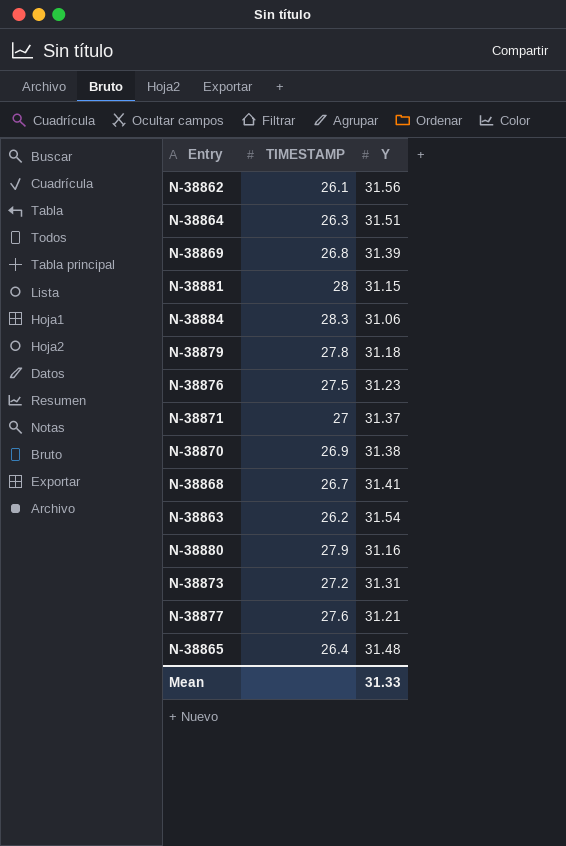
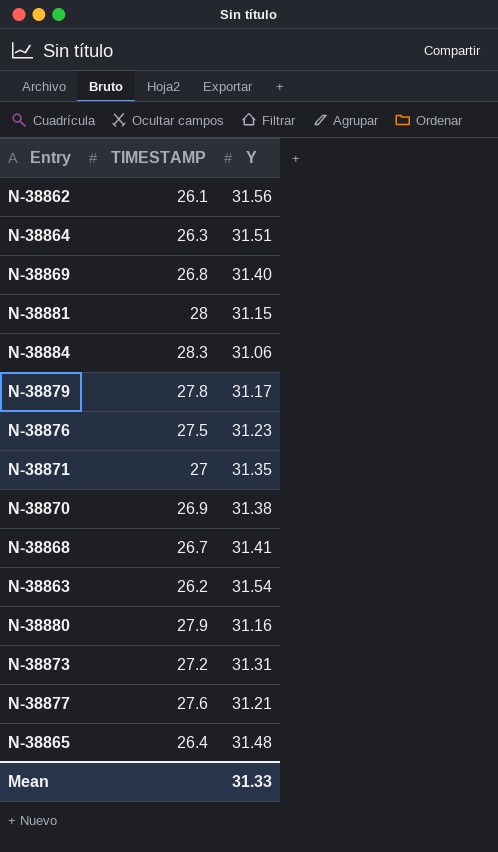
N-38869 | Y: 31.39 -> 31.40
N-38879 | Y: 31.18 -> 31.17
N-38871 | Y: 31.37 -> 31.35

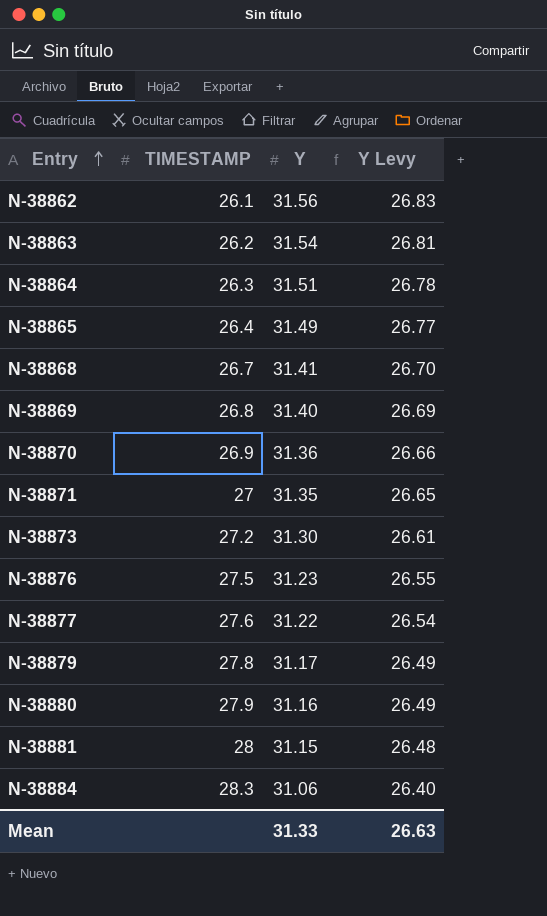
row order: none -> Entry ascending
column Y Levy | formula: none -> [Y] * 0.85
N-38865 | Y: 31.48 -> 31.49
N-38870 | Y: 31.38 -> 31.36
N-38873 | Y: 31.31 -> 31.30
N-38877 | Y: 31.21 -> 31.22

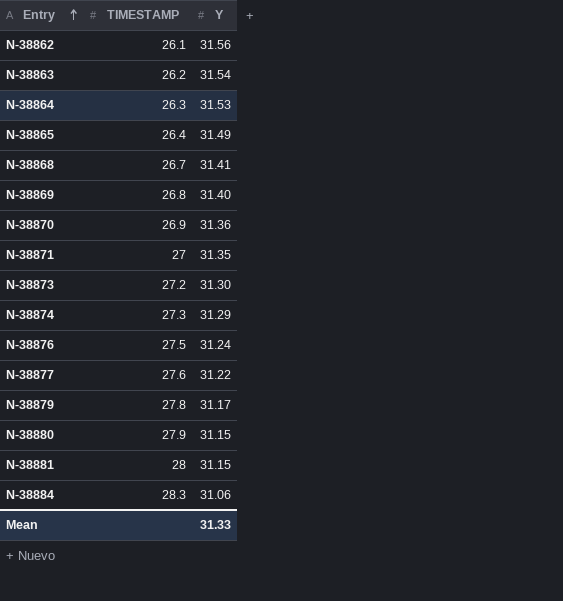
column Y Levy | formula: [Y] * 0.85 -> none
N-38864 | Y: 31.51 -> 31.53
row N-38874: none -> 27.3 | 31.29
N-38876 | Y: 31.23 -> 31.24
N-38880 | Y: 31.16 -> 31.15

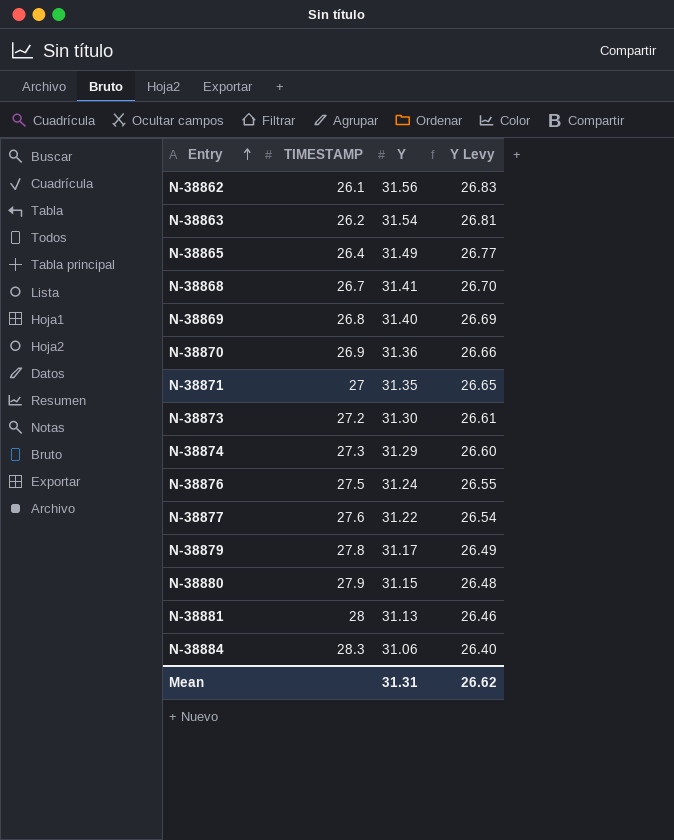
column Y Levy | formula: none -> [Y] * 0.85
row N-38864: 26.3 | 31.53 -> none
N-38881 | Y: 31.15 -> 31.13
Mean | Y: 31.33 -> 31.31

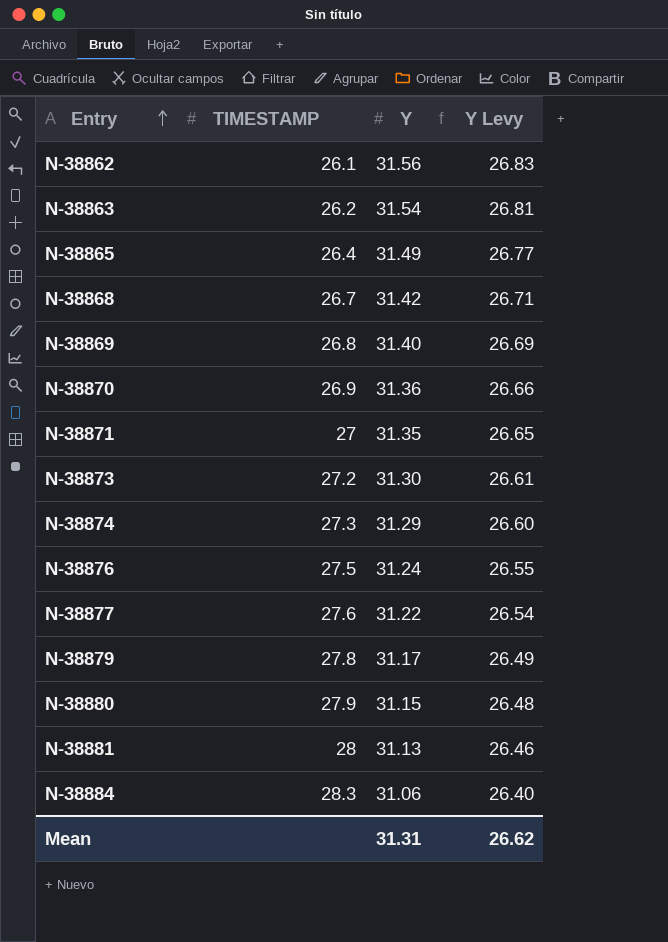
N-38868 | Y: 31.41 -> 31.42
N-38868 | Y Levy: 26.70 -> 26.71

